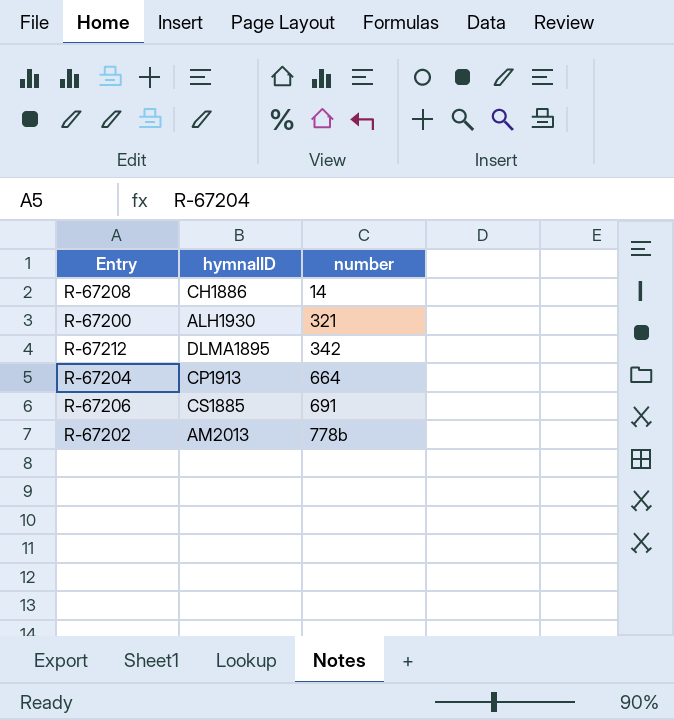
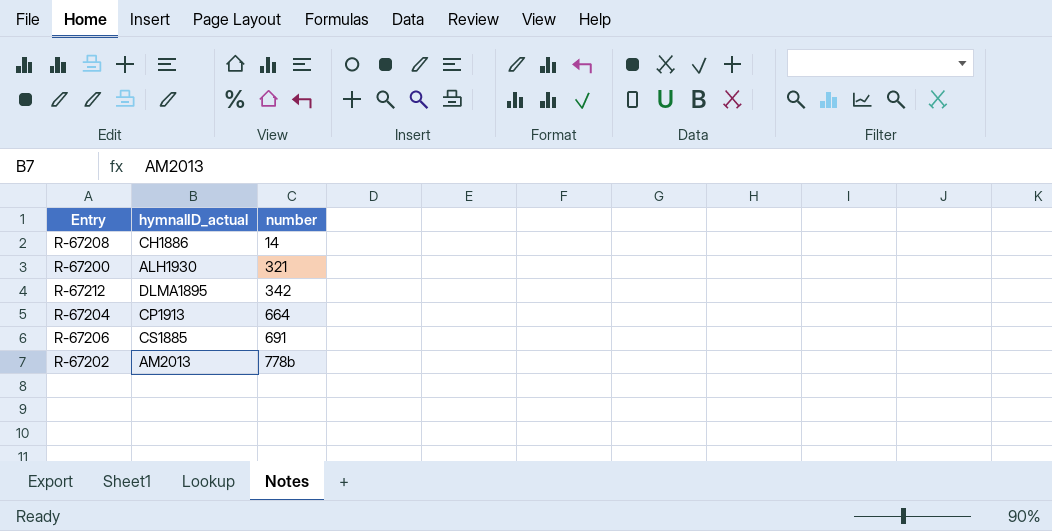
column name: hymnalID -> hymnalID_actual

